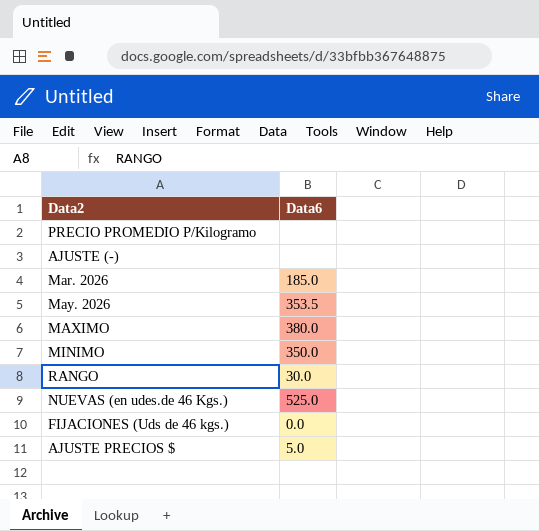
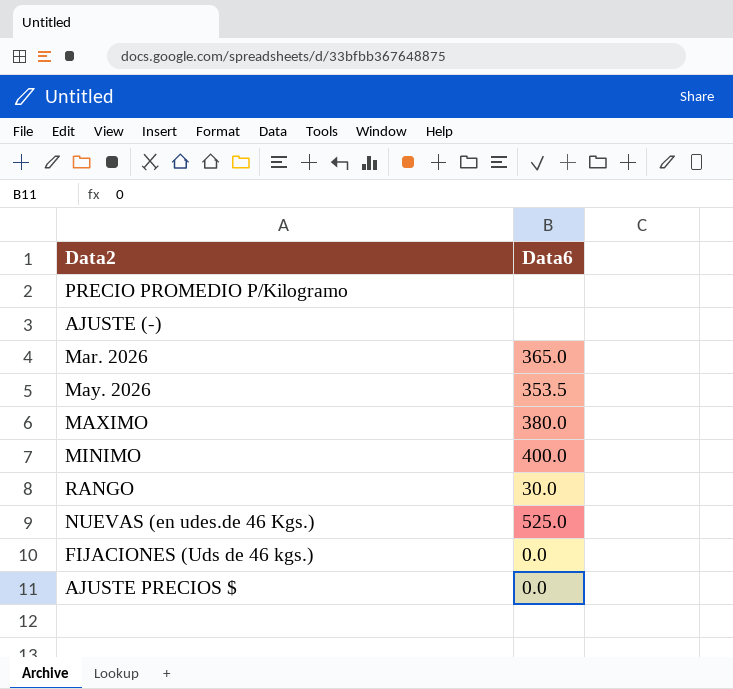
Mar. 2026 | Data6: 185.0 -> 365.0
MINIMO | Data6: 350.0 -> 400.0
AJUSTE PRECIOS $ | Data6: 5.0 -> 0.0

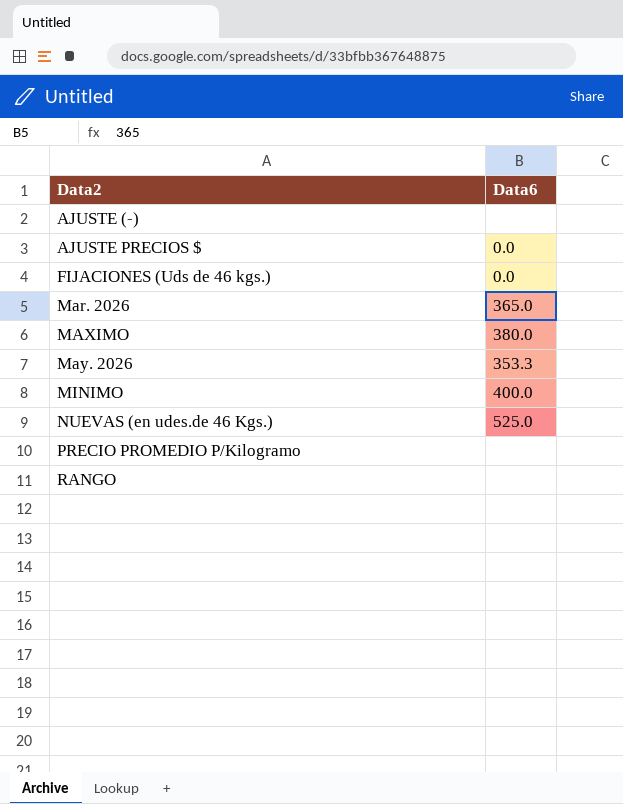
row order: none -> Data2 ascending
May. 2026 | Data6: 353.5 -> 353.3
RANGO | Data6: 30.0 -> none

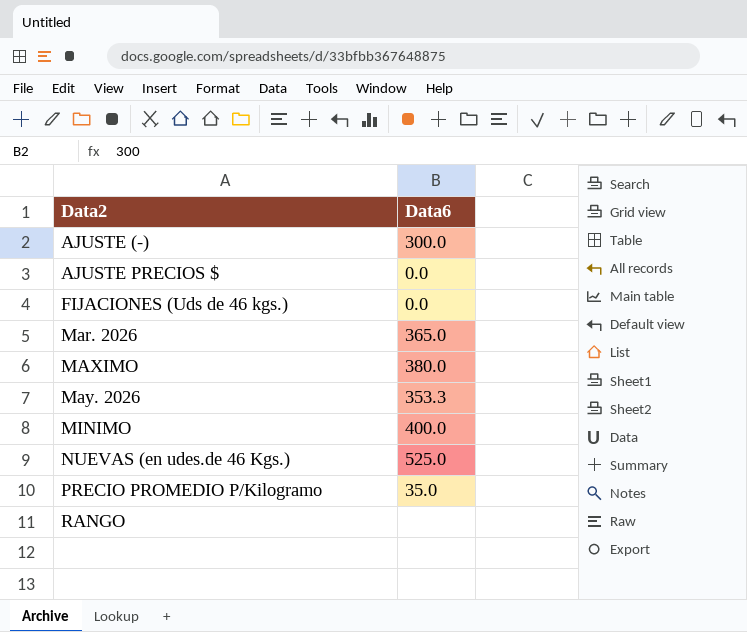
AJUSTE (-) | Data6: none -> 300.0
PRECIO PROMEDIO P/Kilogramo | Data6: none -> 35.0

